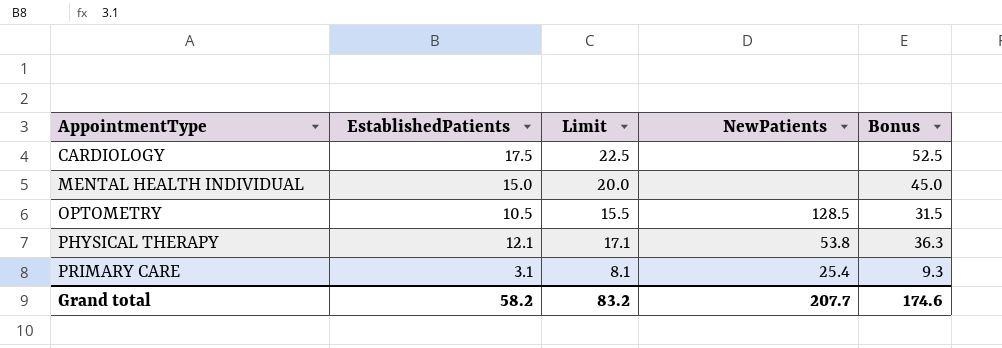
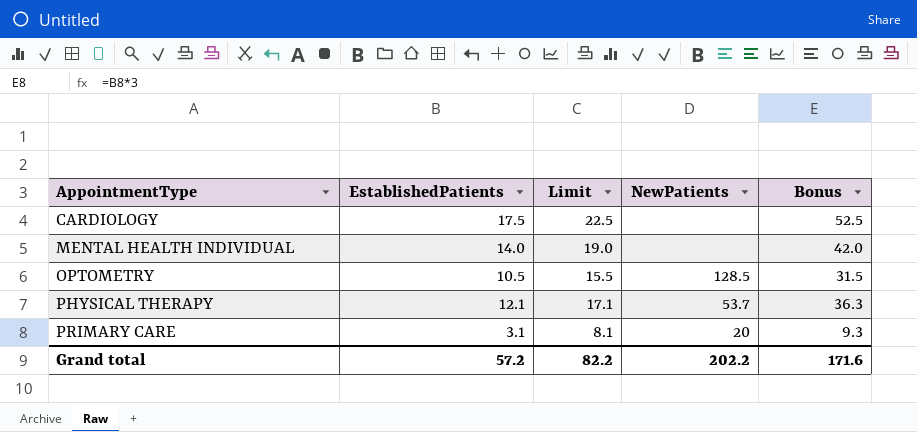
MENTAL HEALTH INDIVIDUAL | EstablishedPatients: 15.0 -> 14.0
MENTAL HEALTH INDIVIDUAL | Limit: 20.0 -> 19.0
MENTAL HEALTH INDIVIDUAL | Bonus: 45.0 -> 42.0
PHYSICAL THERAPY | NewPatients: 53.8 -> 53.7
PRIMARY CARE | NewPatients: 25.4 -> 20
Grand total | EstablishedPatients: 58.2 -> 57.2
Grand total | Limit: 83.2 -> 82.2
Grand total | NewPatients: 207.7 -> 202.2
Grand total | Bonus: 174.6 -> 171.6

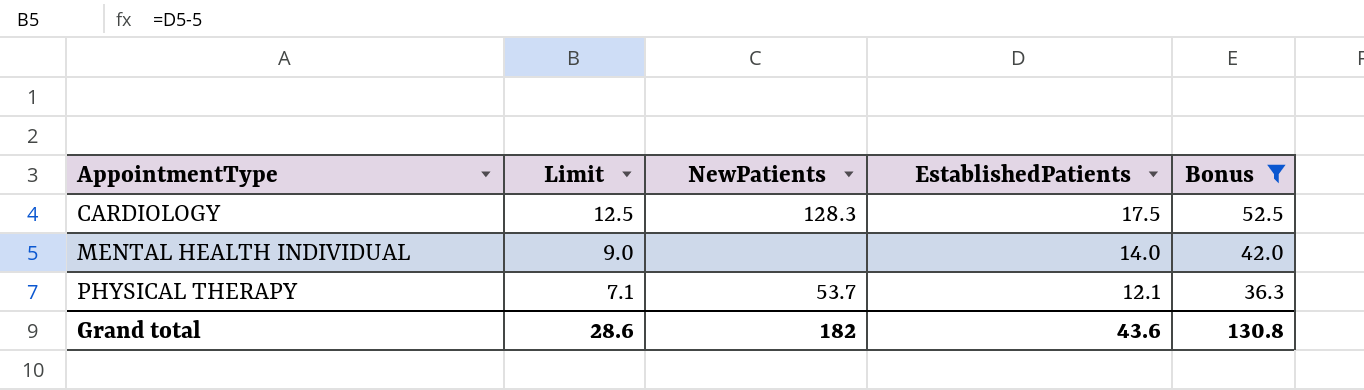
filter: none -> Bonus >= 36.3
column Limit | formula: [EstablishedPatients] + 5 -> [EstablishedPatients] - 5
column EstablishedPatients | position: 2 -> 4
CARDIOLOGY | NewPatients: none -> 128.3
Grand total | Limit: 82.2 -> 28.6
Grand total | NewPatients: 202.2 -> 182
Grand total | EstablishedPatients: 57.2 -> 43.6
Grand total | Bonus: 171.6 -> 130.8

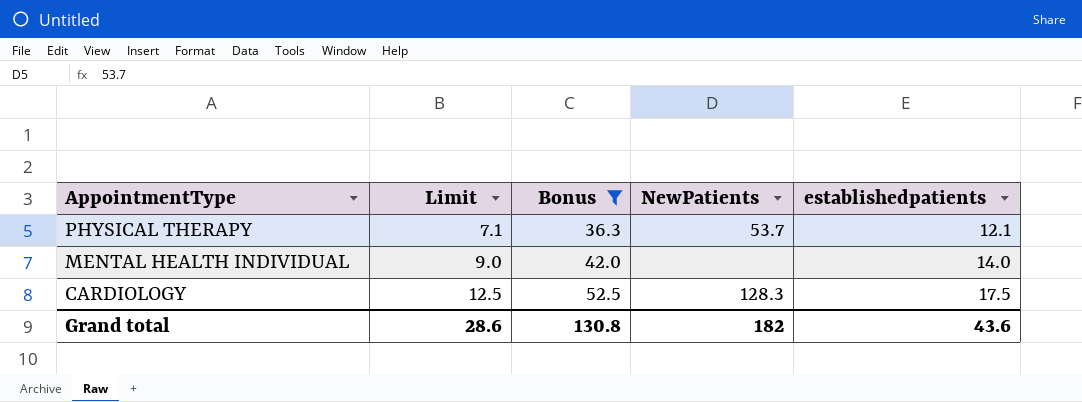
row order: AppointmentType ascending -> AppointmentType descending
column Bonus | position: 5 -> 3
column name: EstablishedPatients -> establishedpatients

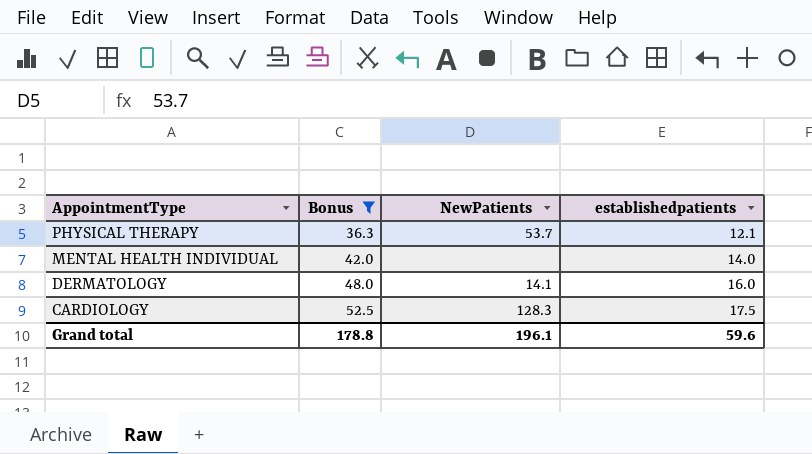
column Limit | formula: [establishedpatients] - 5 -> none
row DERMATOLOGY: none -> 48.0 | 14.1 | 16.0
Grand total | Bonus: 130.8 -> 178.8
Grand total | NewPatients: 182 -> 196.1
Grand total | establishedpatients: 43.6 -> 59.6

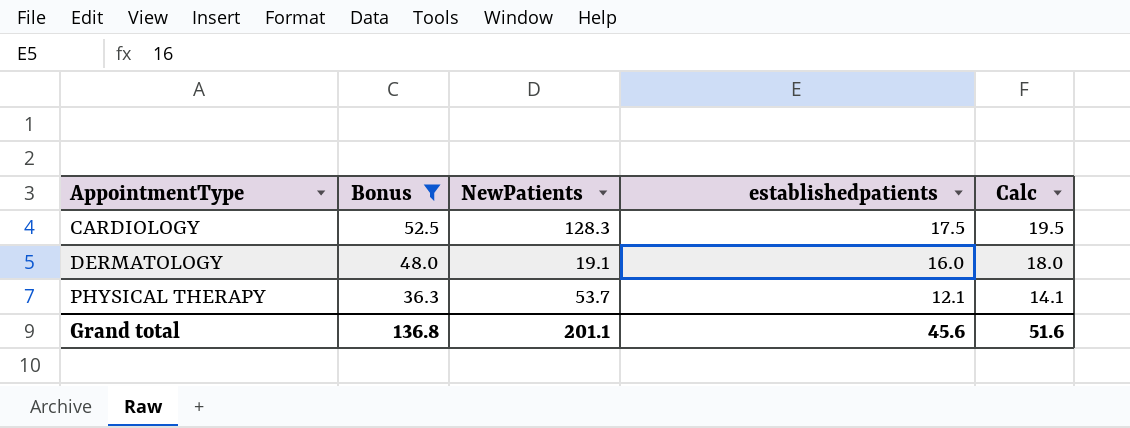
row order: AppointmentType descending -> AppointmentType ascending
column Calc | formula: none -> [establishedpatients] + 2
row MENTAL HEALTH INDIVIDUAL: 42.0 | none | 14.0 -> none
DERMATOLOGY | NewPatients: 14.1 -> 19.1
Grand total | Bonus: 178.8 -> 136.8
Grand total | NewPatients: 196.1 -> 201.1
Grand total | establishedpatients: 59.6 -> 45.6

